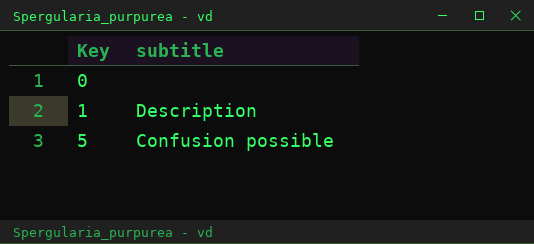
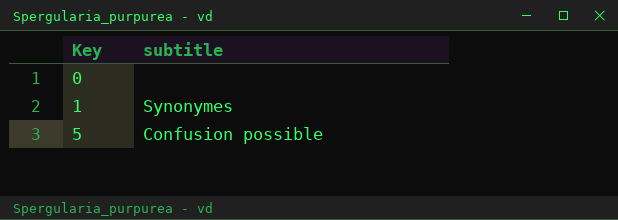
1 | subtitle: Description -> Synonymes

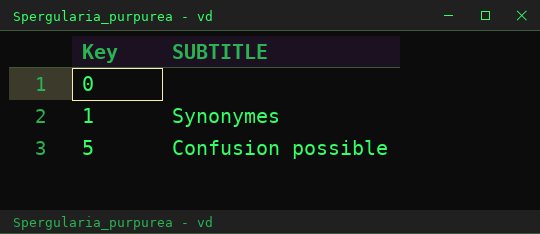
column name: subtitle -> SUBTITLE

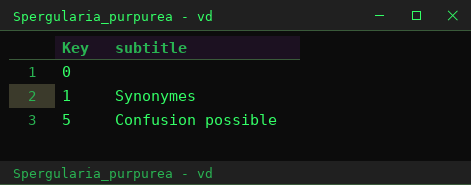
column name: SUBTITLE -> subtitle

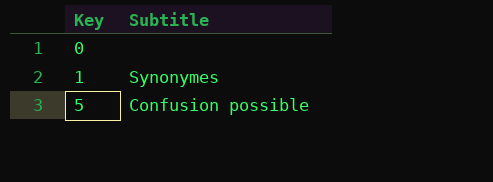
column name: subtitle -> Subtitle

